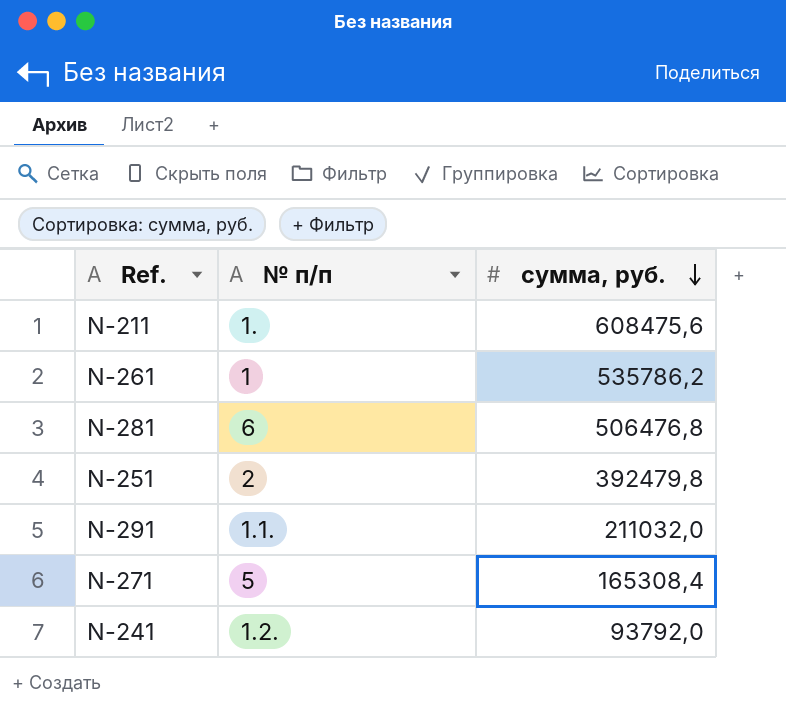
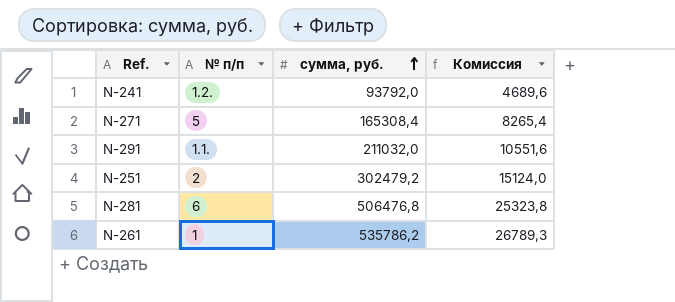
row order: сумма, руб. descending -> сумма, руб. ascending
column Комиссия | formula: none -> [сумма, руб.] * 0,05
row N-211: 1. | 608475,6 -> none
N-251 | сумма, руб.: 392479,8 -> 302479,2

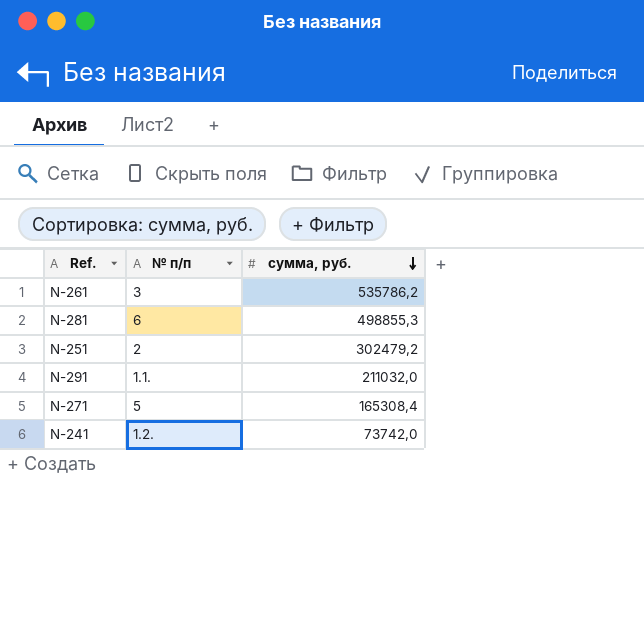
row order: сумма, руб. ascending -> сумма, руб. descending
column Комиссия | formula: [сумма, руб.] * 0,05 -> none
N-261 | № п/п: 1 -> 3
N-281 | сумма, руб.: 506476,8 -> 498855,3
N-241 | сумма, руб.: 93792,0 -> 73742,0

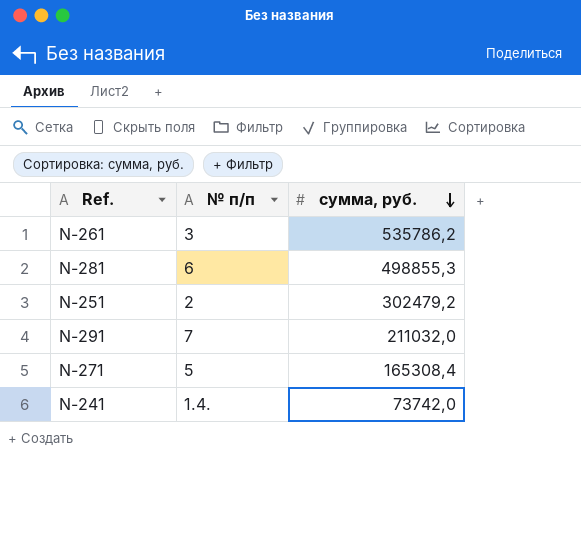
N-291 | № п/п: 1.1. -> 7
N-241 | № п/п: 1.2. -> 1.4.

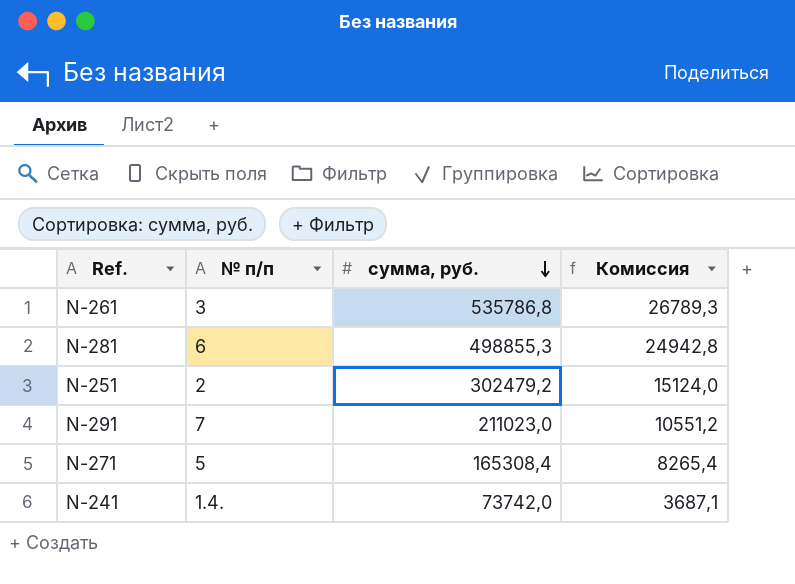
column Комиссия | formula: none -> [сумма, руб.] * 0,05
N-261 | сумма, руб.: 535786,2 -> 535786,8
N-291 | сумма, руб.: 211032,0 -> 211023,0

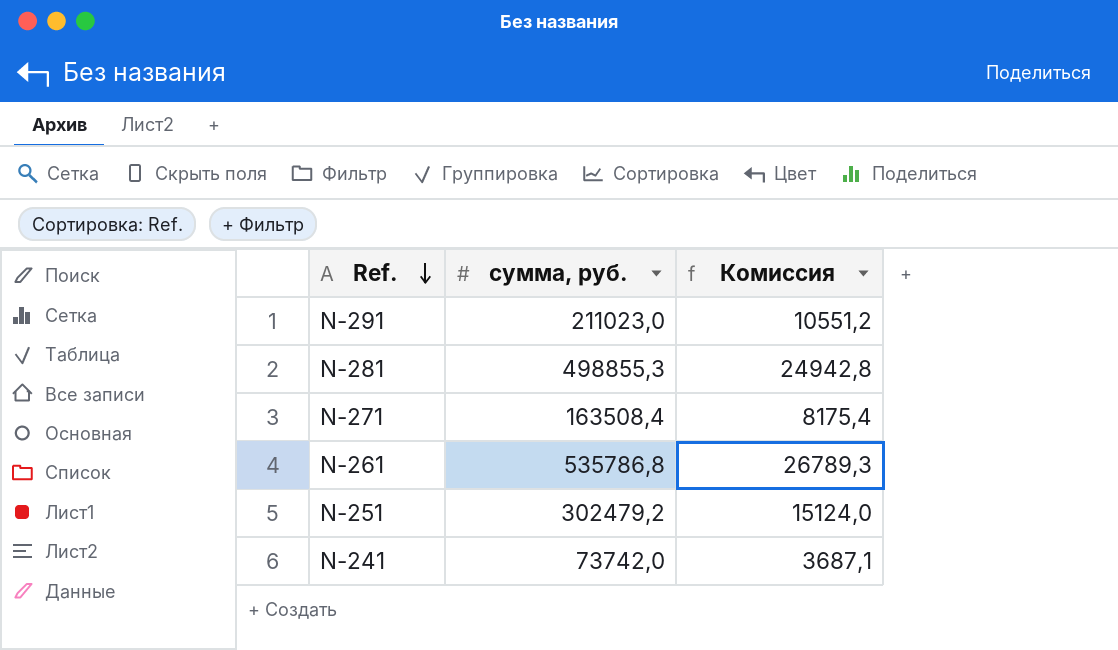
row order: сумма, руб. descending -> Ref. descending
column № п/п | position: 2 -> none
N-271 | сумма, руб.: 165308,4 -> 163508,4
N-271 | Комиссия: 8265,4 -> 8175,4

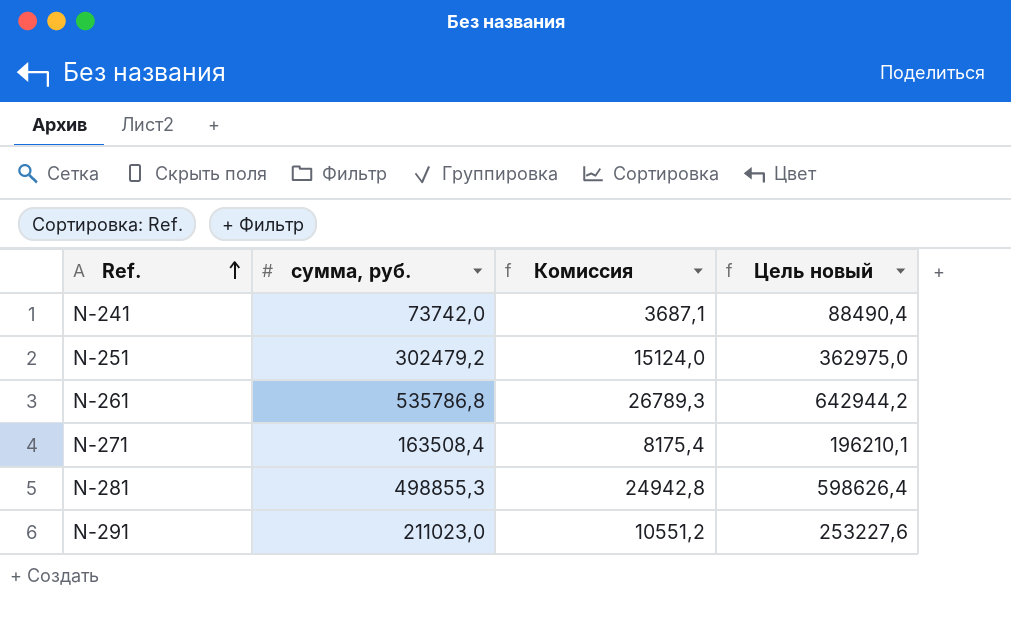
row order: Ref. descending -> Ref. ascending
column Цель новый | formula: none -> [сумма, руб.] * 1,2

